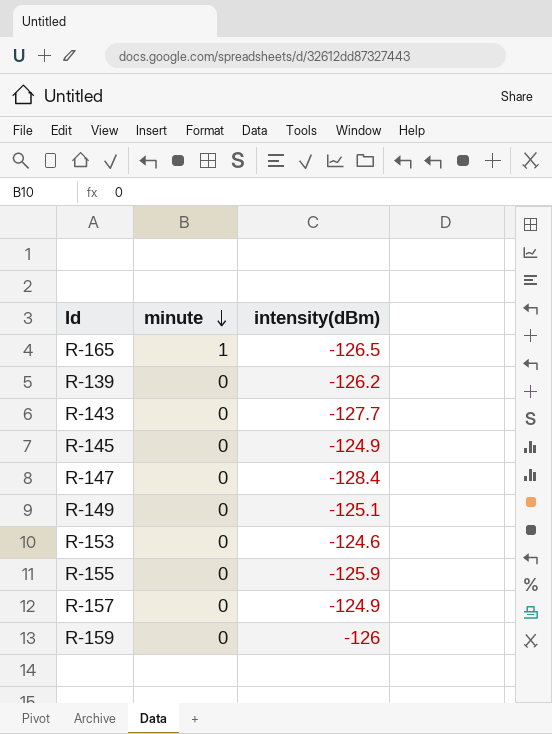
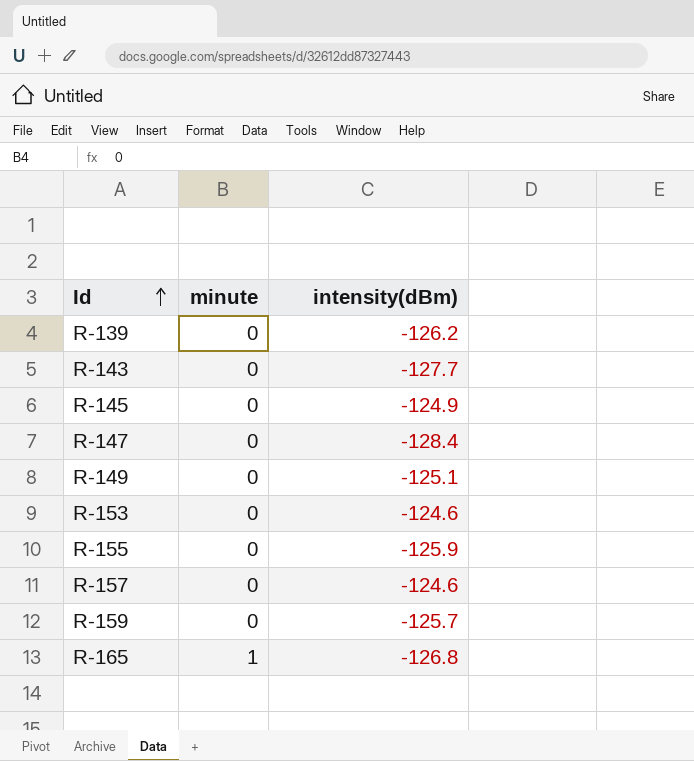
row order: minute descending -> Id ascending
R-157 | intensity(dBm): -124.9 -> -124.6
R-159 | intensity(dBm): -126 -> -125.7
R-165 | intensity(dBm): -126.5 -> -126.8

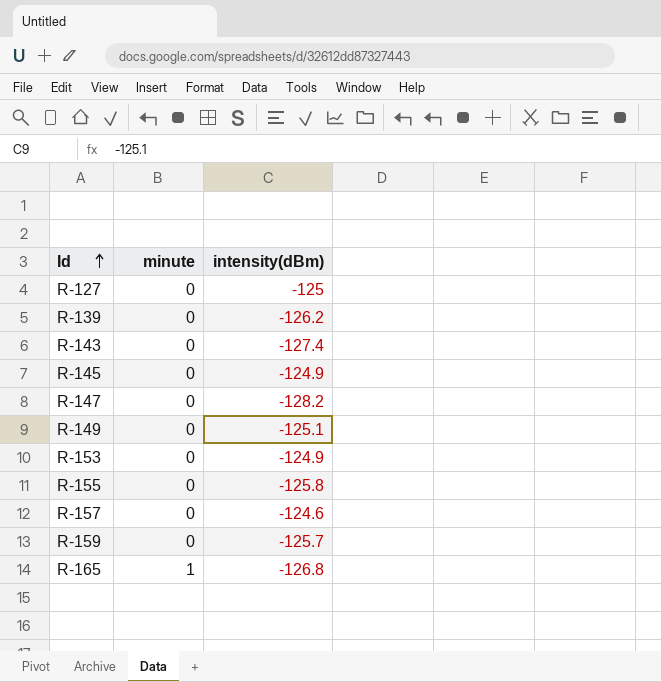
row R-127: none -> 0 | -125
R-143 | intensity(dBm): -127.7 -> -127.4
R-147 | intensity(dBm): -128.4 -> -128.2
R-153 | intensity(dBm): -124.6 -> -124.9
R-155 | intensity(dBm): -125.9 -> -125.8

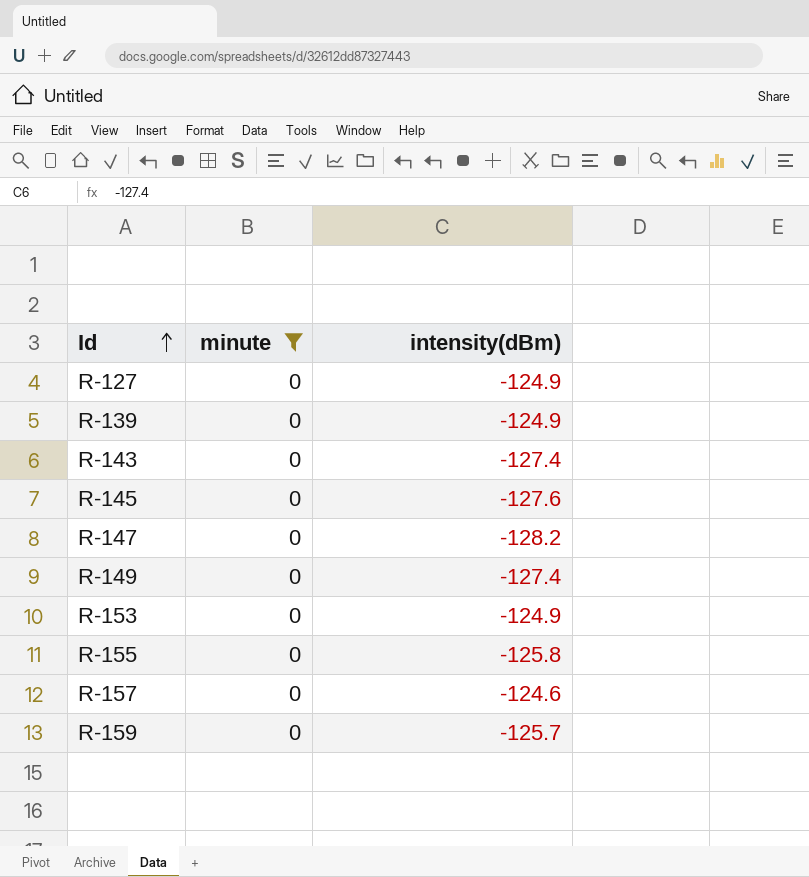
filter: none -> minute = 0
R-127 | intensity(dBm): -125 -> -124.9
R-139 | intensity(dBm): -126.2 -> -124.9
R-145 | intensity(dBm): -124.9 -> -127.6
R-149 | intensity(dBm): -125.1 -> -127.4

